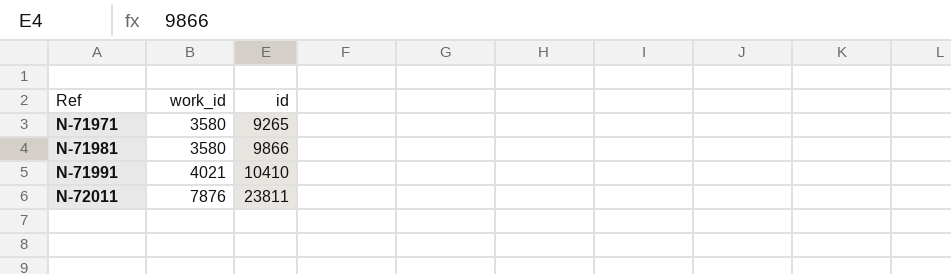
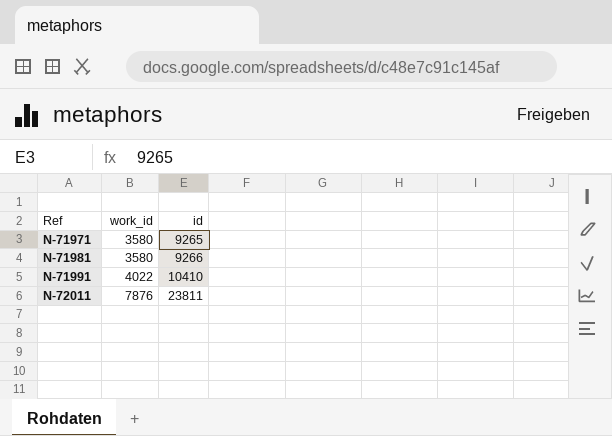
N-71981 | id: 9866 -> 9266
N-71991 | work_id: 4021 -> 4022

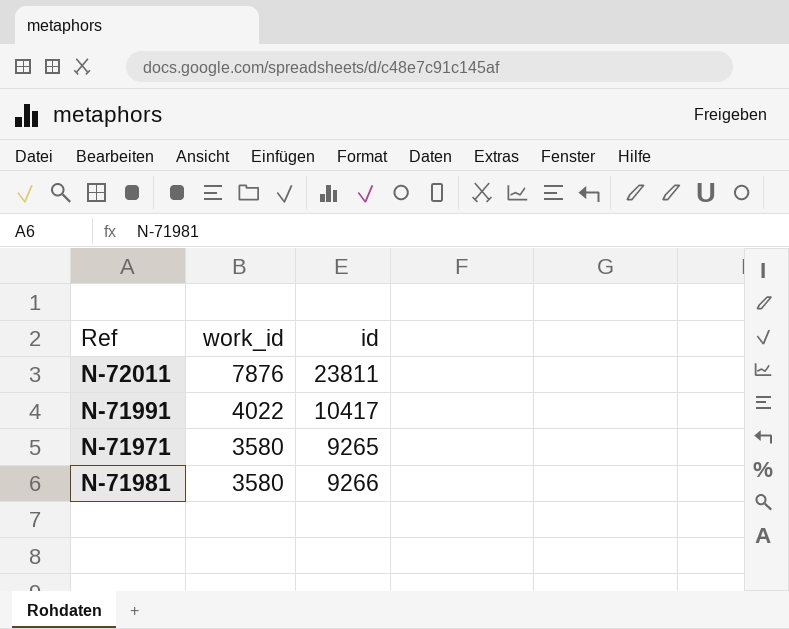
row order: Ref ascending -> work_id descending
N-71991 | id: 10410 -> 10417

